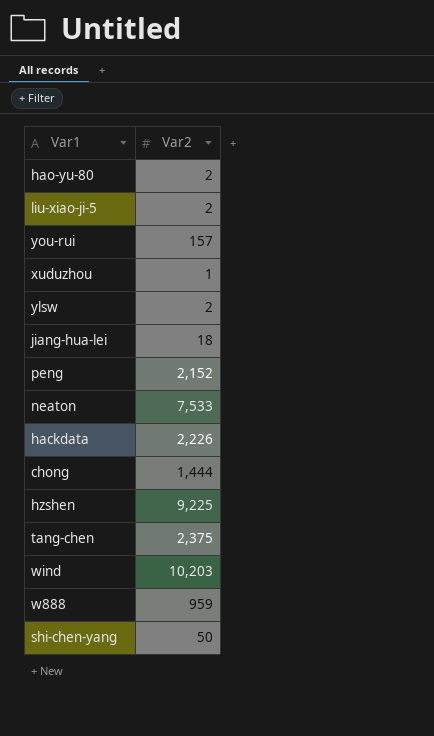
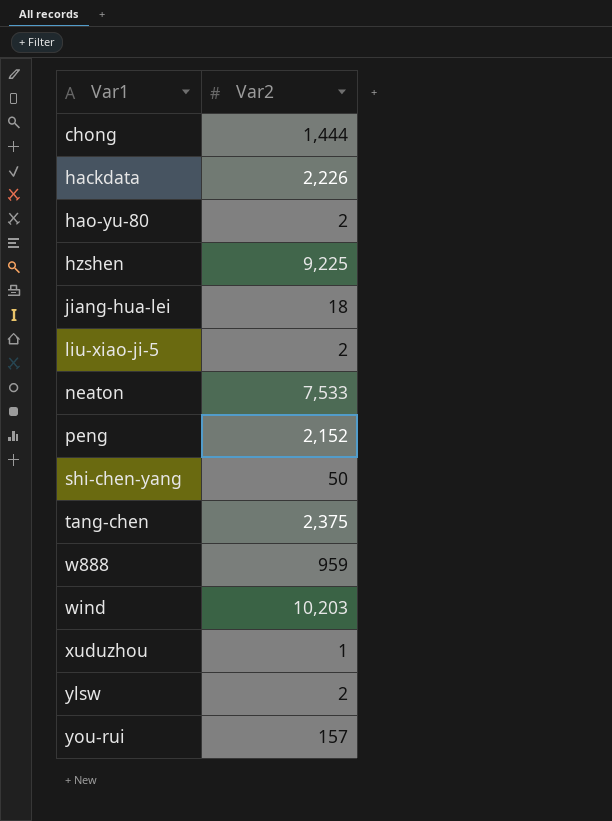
row order: none -> Var1 ascending

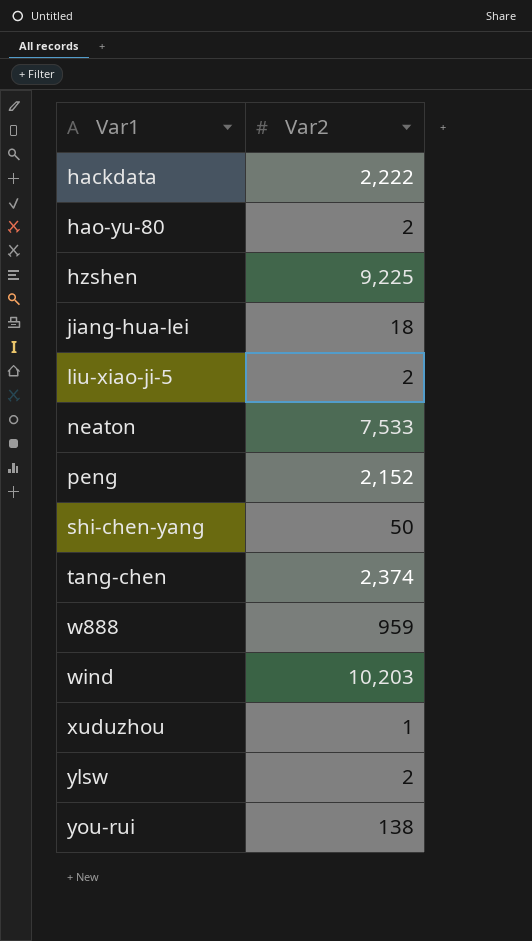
row chong: 1,444 -> none
hackdata | Var2: 2,226 -> 2,222
tang-chen | Var2: 2,375 -> 2,374
you-rui | Var2: 157 -> 138

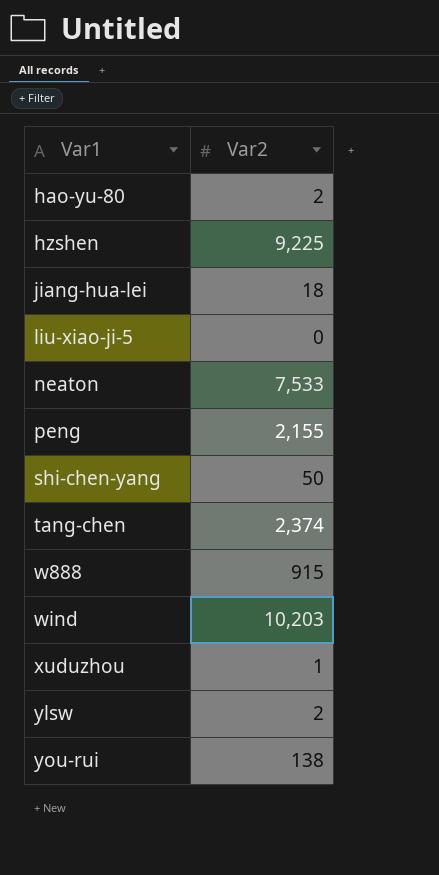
row hackdata: 2,222 -> none
liu-xiao-ji-5 | Var2: 2 -> 0
peng | Var2: 2,152 -> 2,155
w888 | Var2: 959 -> 915

